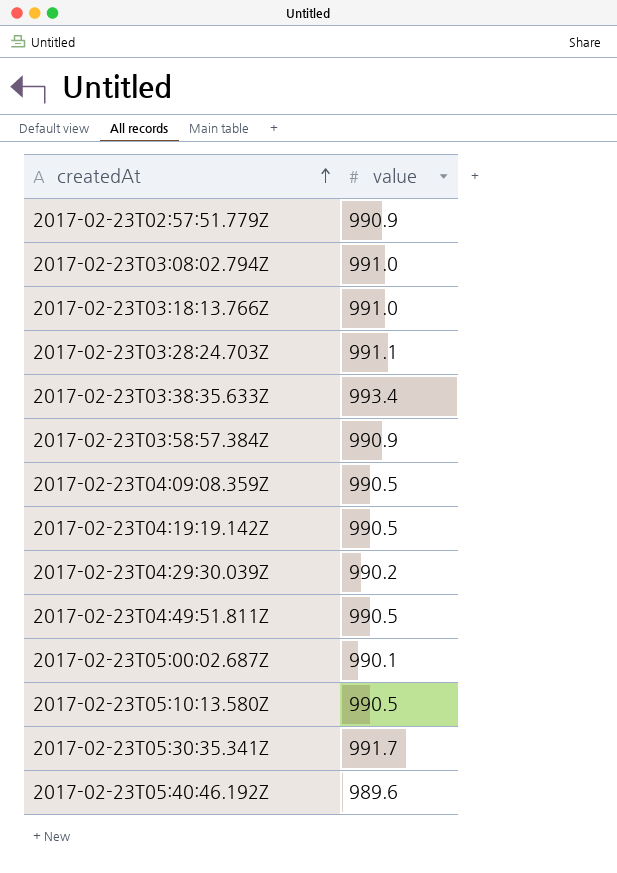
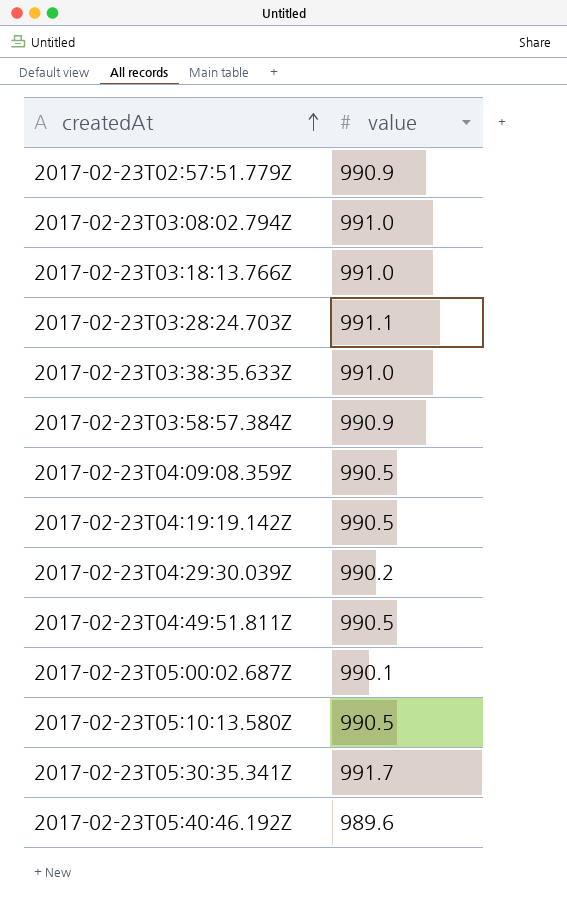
2017-02-23T03:38:35.633Z | value: 993.4 -> 991.0

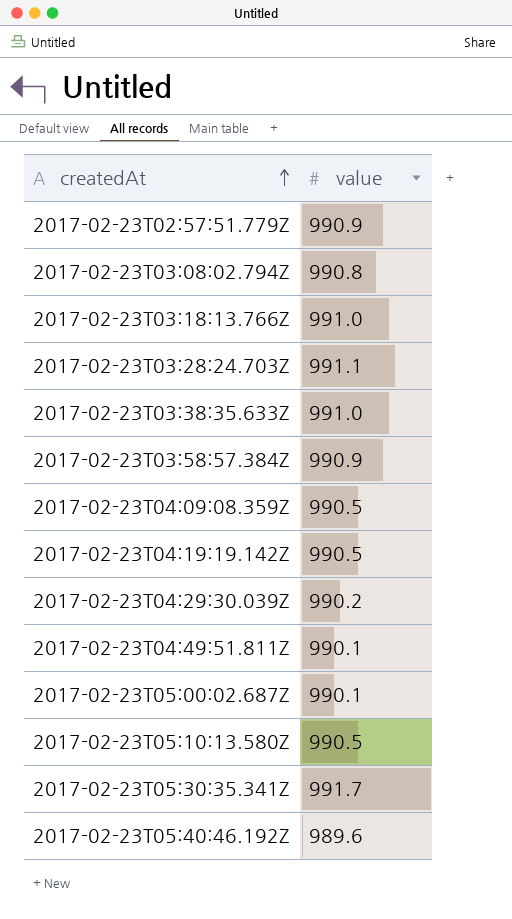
2017-02-23T03:08:02.794Z | value: 991.0 -> 990.8
2017-02-23T04:49:51.811Z | value: 990.5 -> 990.1

